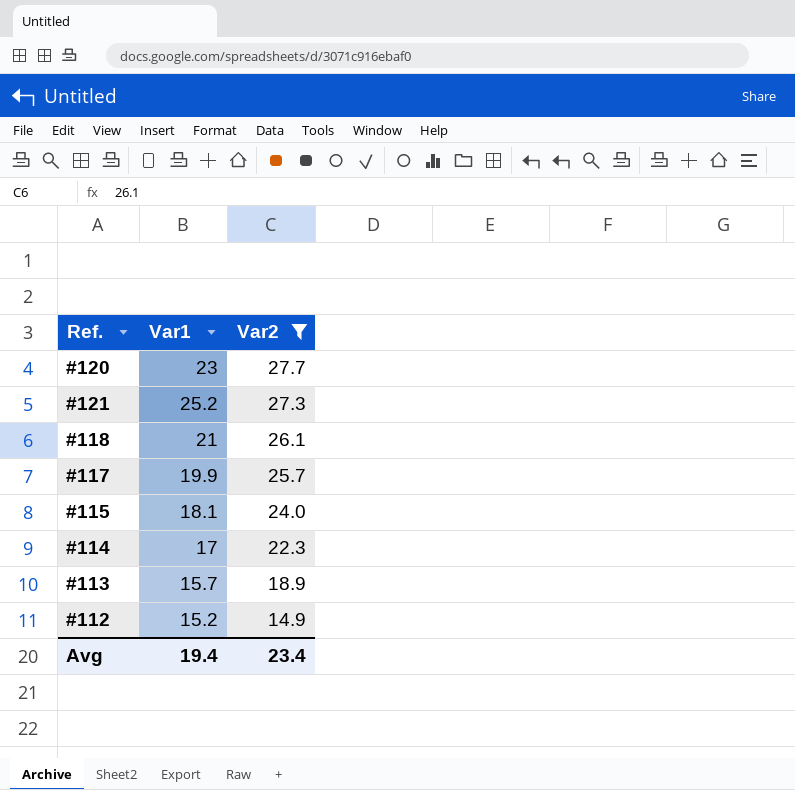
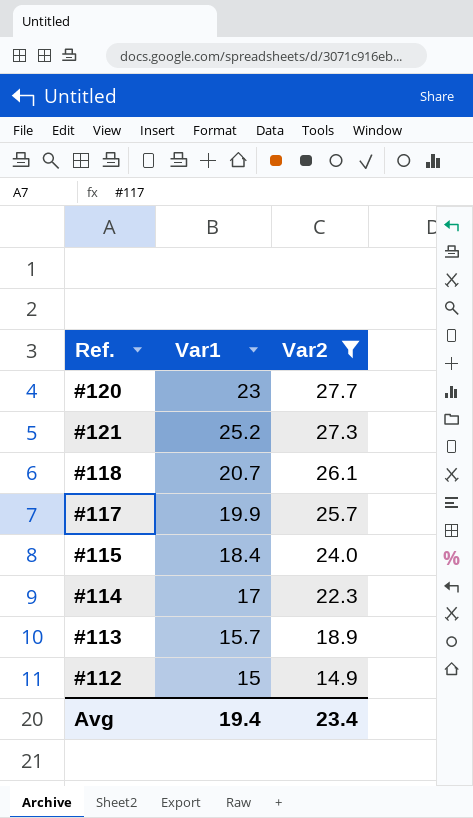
#118 | Var1: 21 -> 20.7
#115 | Var1: 18.1 -> 18.4
#112 | Var1: 15.2 -> 15

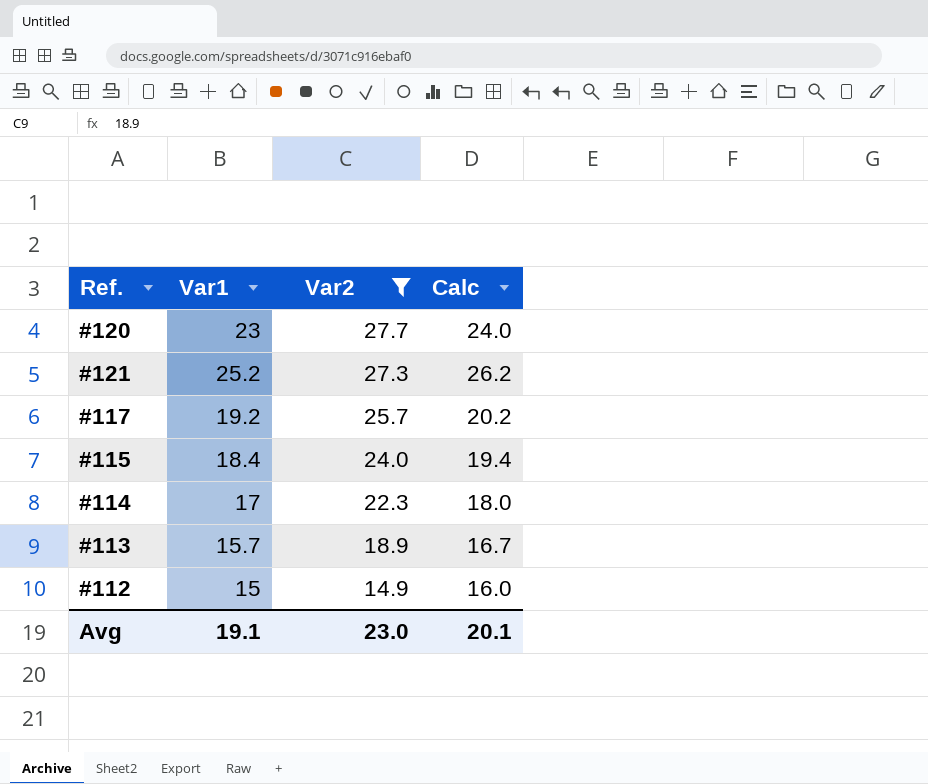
column Calc | formula: none -> [Var1] + 1
row #118: 20.7 | 26.1 -> none
#117 | Var1: 19.9 -> 19.2
Avg | Var1: 19.4 -> 19.1
Avg | Var2: 23.4 -> 23.0

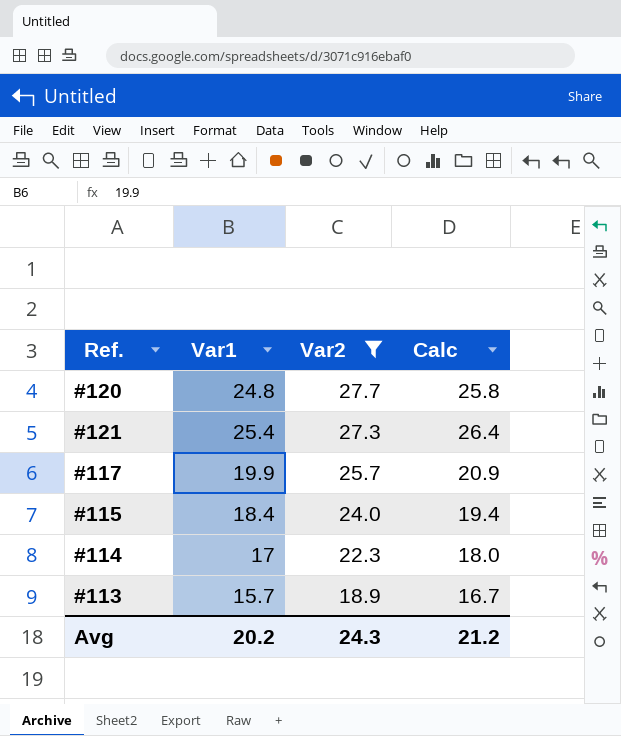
row #112: 15 | 14.9 | 16.0 -> none
#120 | Var1: 23 -> 24.8
#120 | Calc: 24.0 -> 25.8
#121 | Var1: 25.2 -> 25.4
#121 | Calc: 26.2 -> 26.4
#117 | Var1: 19.2 -> 19.9
#117 | Calc: 20.2 -> 20.9
Avg | Var1: 19.1 -> 20.2
Avg | Var2: 23.0 -> 24.3
Avg | Calc: 20.1 -> 21.2

